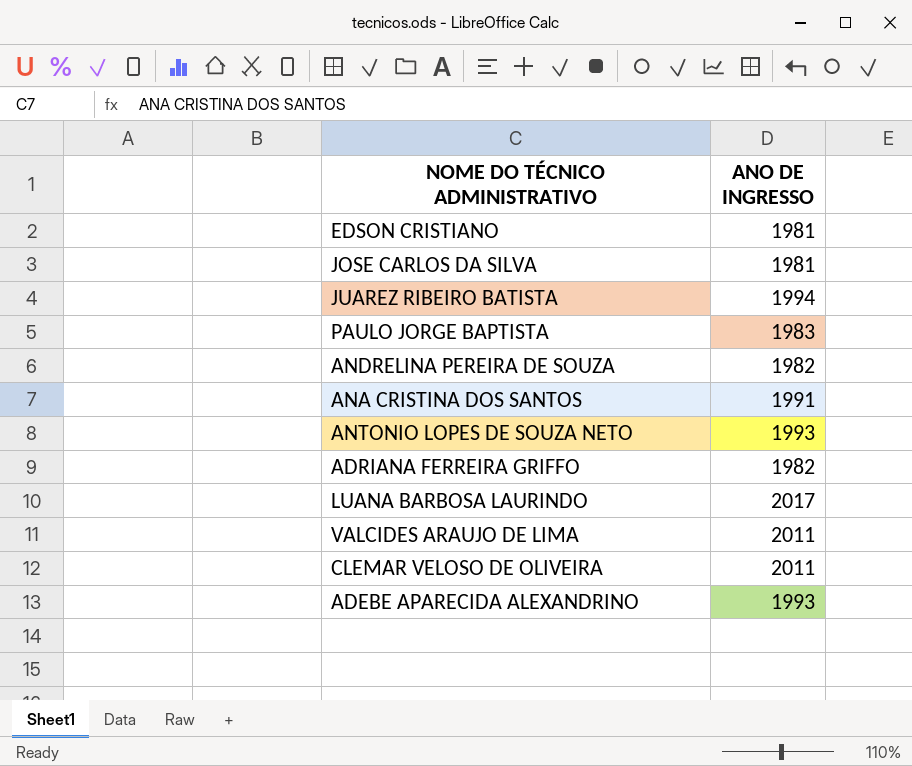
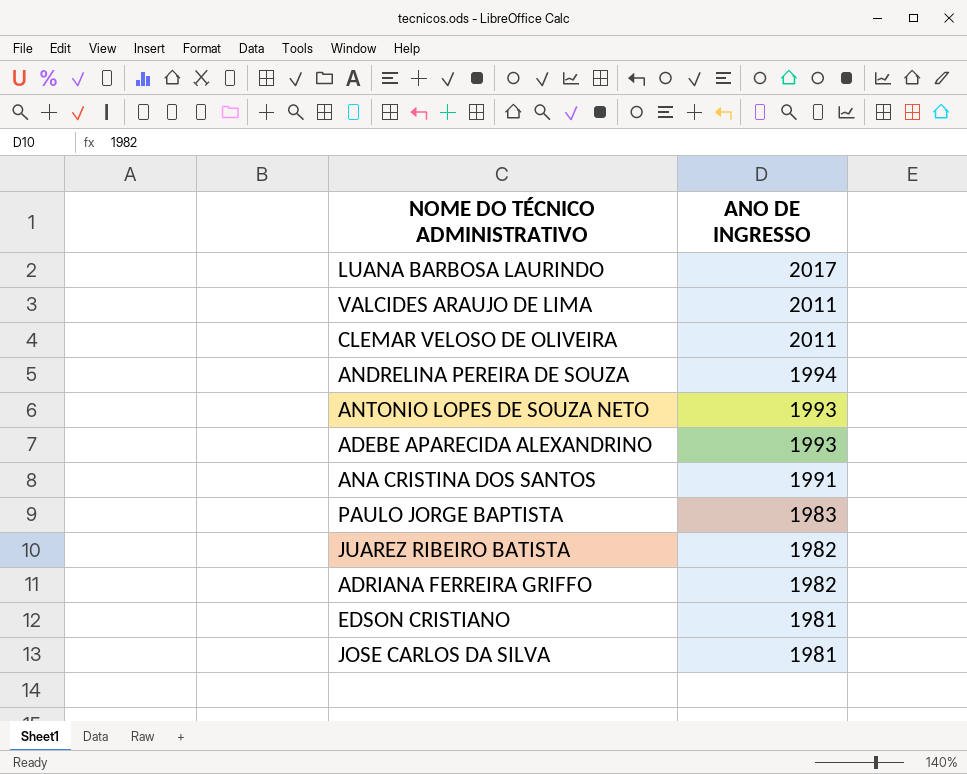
row order: none -> ANO DE INGRESSO descending
ANDRELINA PEREIRA DE SOUZA | ANO DE INGRESSO: 1982 -> 1994
JUAREZ RIBEIRO BATISTA | ANO DE INGRESSO: 1994 -> 1982

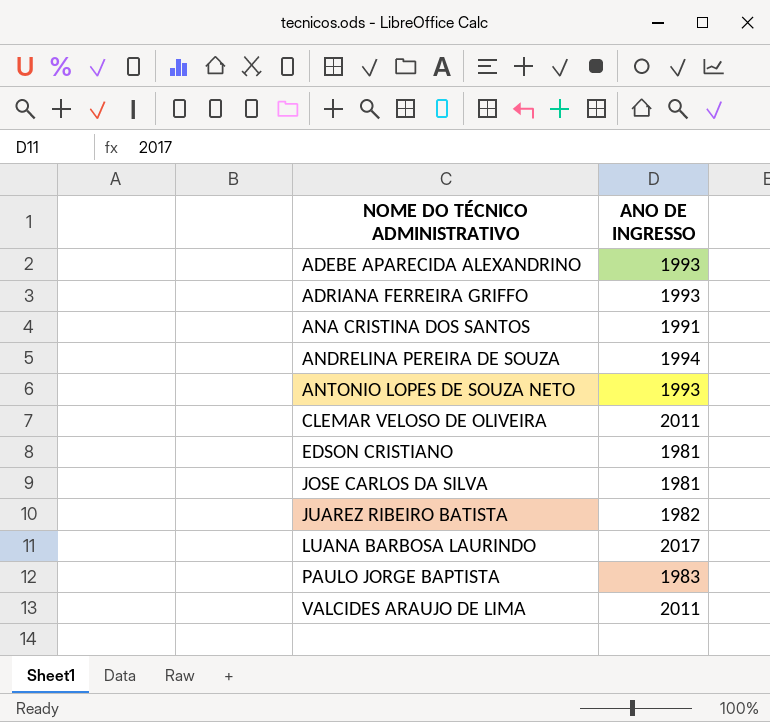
row order: ANO DE INGRESSO descending -> NOME DO TÉCNICO ADMINISTRATIVO ascending
ADRIANA FERREIRA GRIFFO | ANO DE INGRESSO: 1982 -> 1993

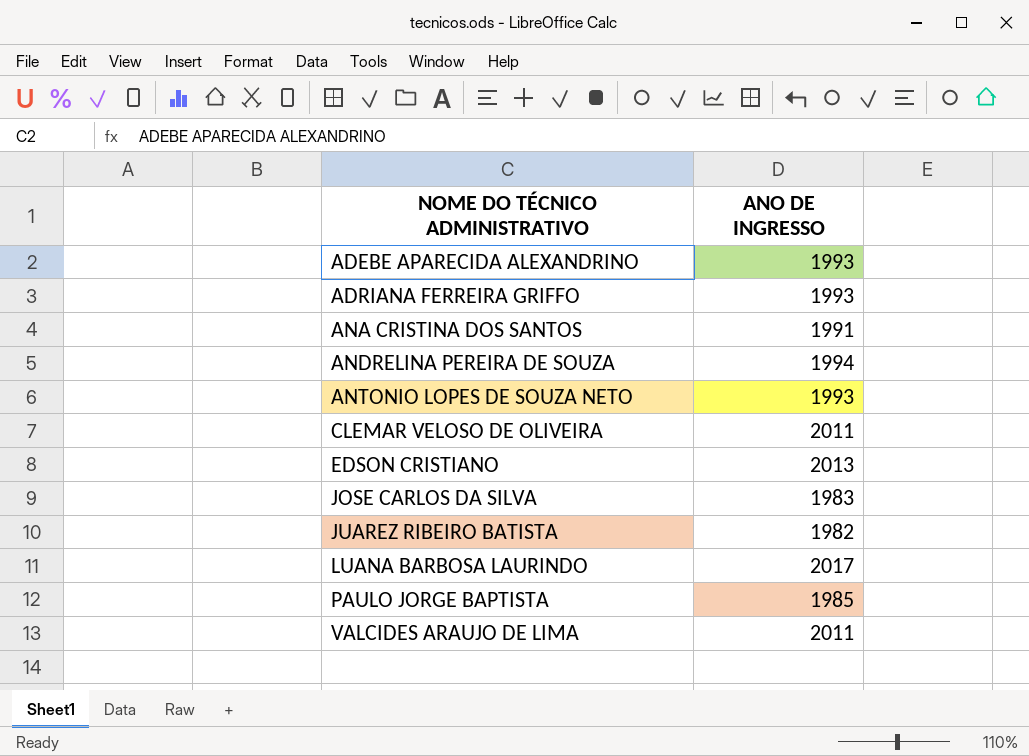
EDSON CRISTIANO | ANO DE INGRESSO: 1981 -> 2013
JOSE CARLOS DA SILVA | ANO DE INGRESSO: 1981 -> 1983
PAULO JORGE BAPTISTA | ANO DE INGRESSO: 1983 -> 1985

